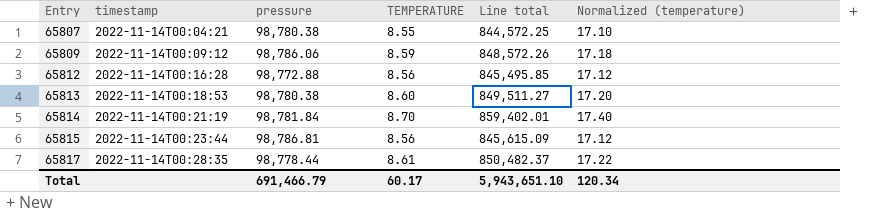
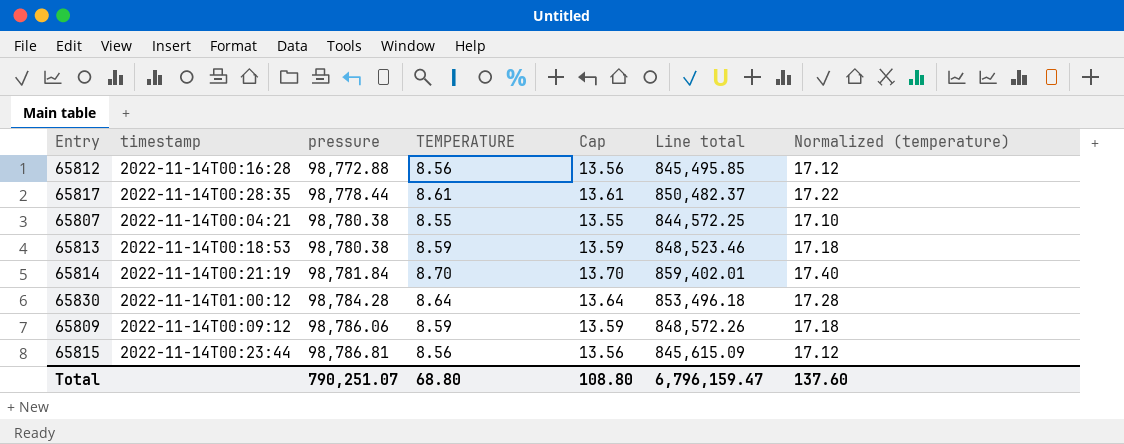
row order: Entry ascending -> pressure ascending
column Cap | formula: none -> [TEMPERATURE] + 5
65813 | TEMPERATURE: 8.60 -> 8.59
65813 | Line total: 849,511.27 -> 848,523.46
65813 | Normalized (temperature): 17.20 -> 17.18
row 65830: none -> 2022-11-14T01:00:12 | 98,784.28 | 8.64 | 13.64 | 853,496.18 | 17.28
Total | pressure: 691,466.79 -> 790,251.07
Total | TEMPERATURE: 60.17 -> 68.80
Total | Line total: 5,943,651.10 -> 6,796,159.47
Total | Normalized (temperature): 120.34 -> 137.60

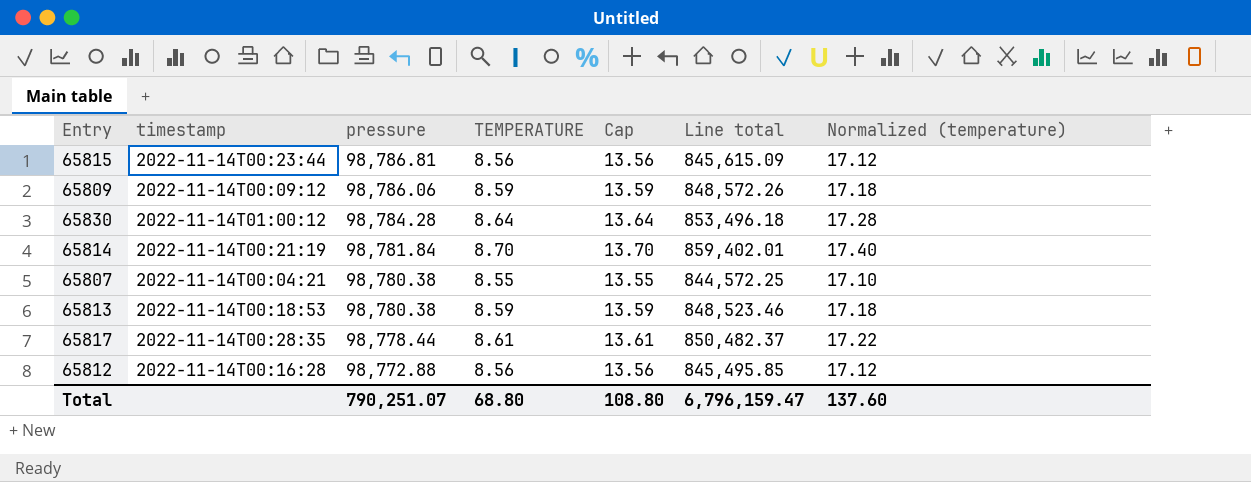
row order: pressure ascending -> pressure descending

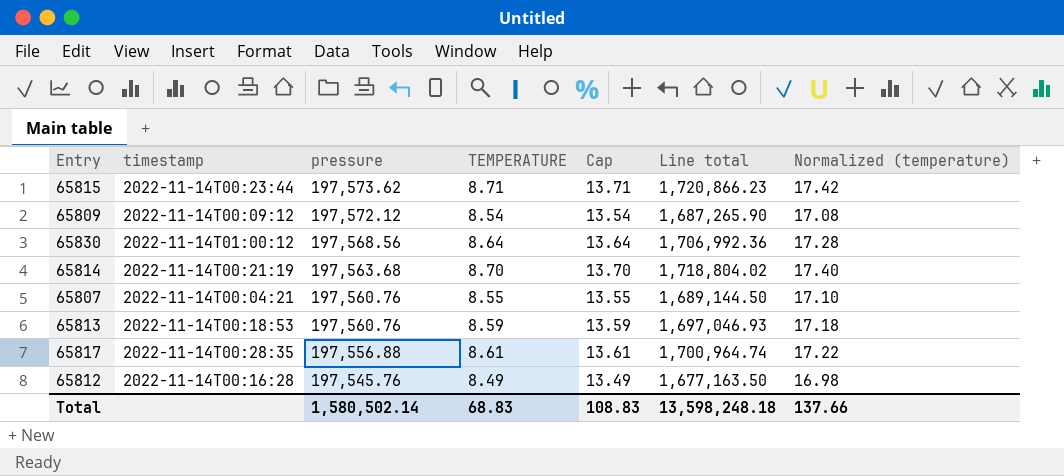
65815 | pressure: 98,786.81 -> 197,573.62
65815 | TEMPERATURE: 8.56 -> 8.71
65815 | Cap: 13.56 -> 13.71
65815 | Line total: 845,615.09 -> 1,720,866.23
65815 | Normalized (temperature): 17.12 -> 17.42
65809 | pressure: 98,786.06 -> 197,572.12
65809 | TEMPERATURE: 8.59 -> 8.54
65809 | Cap: 13.59 -> 13.54
65809 | Line total: 848,572.26 -> 1,687,265.90
65809 | Normalized (temperature): 17.18 -> 17.08
65830 | pressure: 98,784.28 -> 197,568.56
65830 | Line total: 853,496.18 -> 1,706,992.36
65814 | pressure: 98,781.84 -> 197,563.68
65814 | Line total: 859,402.01 -> 1,718,804.02
65807 | pressure: 98,780.38 -> 197,560.76
65807 | Line total: 844,572.25 -> 1,689,144.50
65813 | pressure: 98,780.38 -> 197,560.76
65813 | Line total: 848,523.46 -> 1,697,046.93
65817 | pressure: 98,778.44 -> 197,556.88
65817 | Line total: 850,482.37 -> 1,700,964.74
65812 | pressure: 98,772.88 -> 197,545.76
65812 | TEMPERATURE: 8.56 -> 8.49
65812 | Cap: 13.56 -> 13.49
65812 | Line total: 845,495.85 -> 1,677,163.50
65812 | Normalized (temperature): 17.12 -> 16.98
Total | pressure: 790,251.07 -> 1,580,502.14
Total | TEMPERATURE: 68.80 -> 68.83
Total | Cap: 108.80 -> 108.83
Total | Line total: 6,796,159.47 -> 13,598,248.18
Total | Normalized (temperature): 137.60 -> 137.66

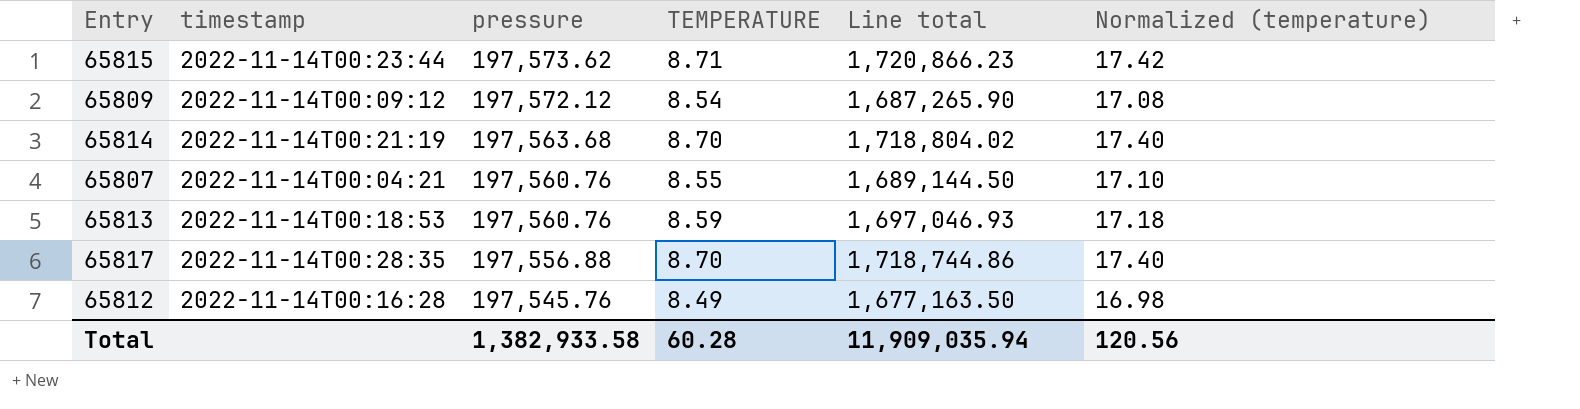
column Cap | formula: [TEMPERATURE] + 5 -> none
row 65830: 2022-11-14T01:00:12 | 197,568.56 | 8.64 | 13.64 | 1,706,992.36 | 17.28 -> none
65817 | TEMPERATURE: 8.61 -> 8.70
65817 | Line total: 1,700,964.74 -> 1,718,744.86
65817 | Normalized (temperature): 17.22 -> 17.40
Total | pressure: 1,580,502.14 -> 1,382,933.58
Total | TEMPERATURE: 68.83 -> 60.28
Total | Line total: 13,598,248.18 -> 11,909,035.94
Total | Normalized (temperature): 137.66 -> 120.56

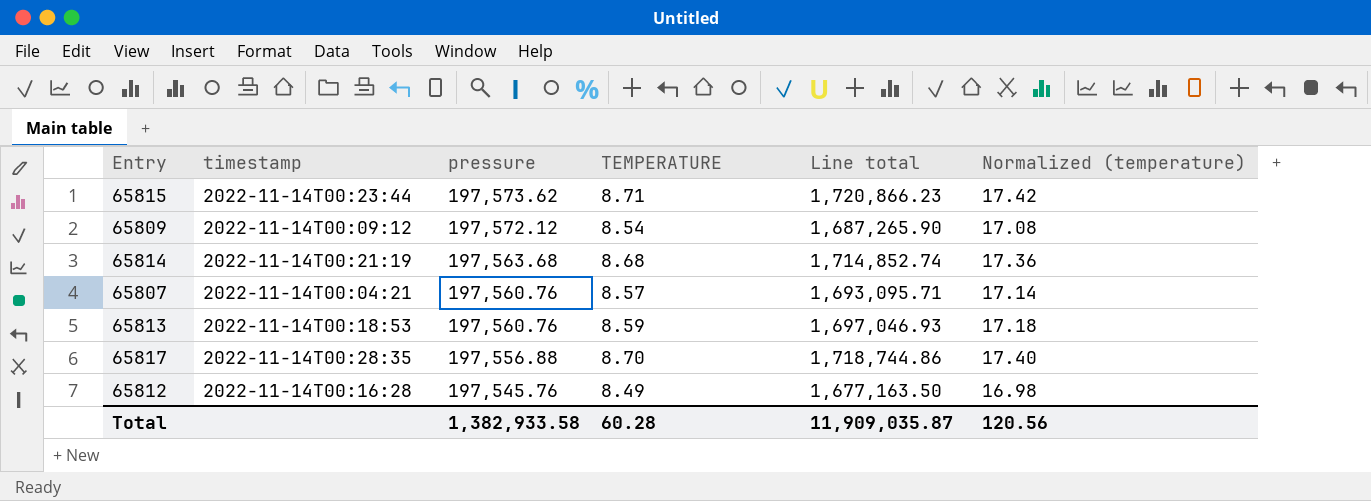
65814 | TEMPERATURE: 8.70 -> 8.68
65814 | Line total: 1,718,804.02 -> 1,714,852.74
65814 | Normalized (temperature): 17.40 -> 17.36
65807 | TEMPERATURE: 8.55 -> 8.57
65807 | Line total: 1,689,144.50 -> 1,693,095.71
65807 | Normalized (temperature): 17.10 -> 17.14
Total | Line total: 11,909,035.94 -> 11,909,035.87

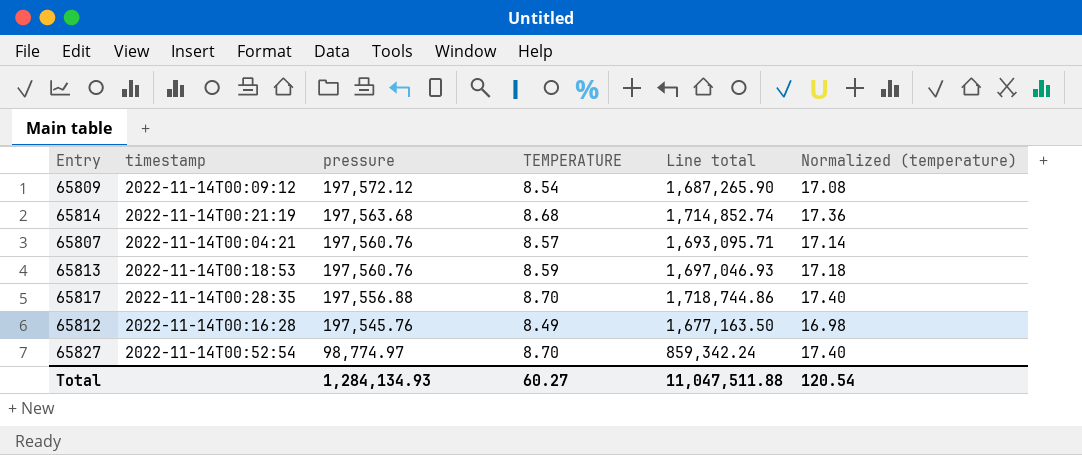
row 65815: 2022-11-14T00:23:44 | 197,573.62 | 8.71 | 1,720,866.23 | 17.42 -> none
row 65827: none -> 2022-11-14T00:52:54 | 98,774.97 | 8.70 | 859,342.24 | 17.40
Total | pressure: 1,382,933.58 -> 1,284,134.93
Total | TEMPERATURE: 60.28 -> 60.27
Total | Line total: 11,909,035.87 -> 11,047,511.88
Total | Normalized (temperature): 120.56 -> 120.54

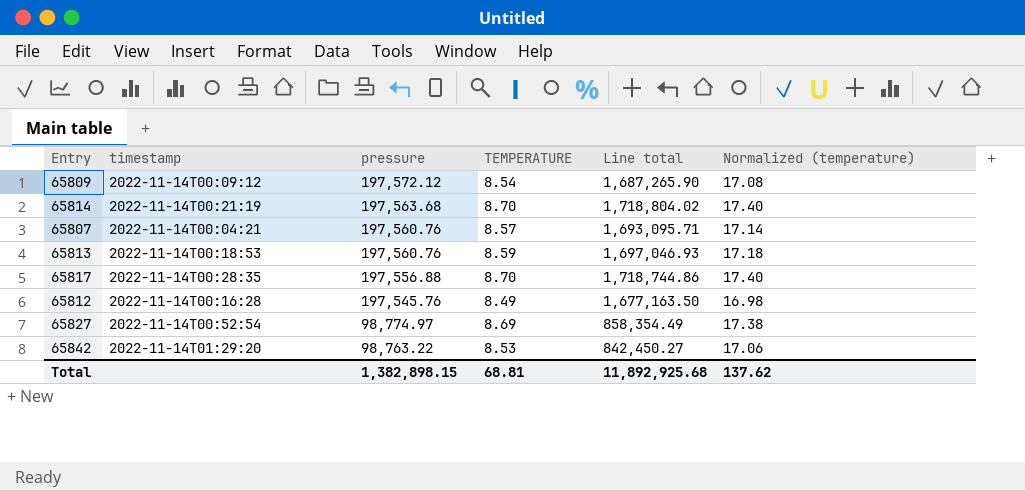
65814 | TEMPERATURE: 8.68 -> 8.70
65814 | Line total: 1,714,852.74 -> 1,718,804.02
65814 | Normalized (temperature): 17.36 -> 17.40
65827 | TEMPERATURE: 8.70 -> 8.69
65827 | Line total: 859,342.24 -> 858,354.49
65827 | Normalized (temperature): 17.40 -> 17.38
row 65842: none -> 2022-11-14T01:29:20 | 98,763.22 | 8.53 | 842,450.27 | 17.06
Total | pressure: 1,284,134.93 -> 1,382,898.15
Total | TEMPERATURE: 60.27 -> 68.81
Total | Line total: 11,047,511.88 -> 11,892,925.68
Total | Normalized (temperature): 120.54 -> 137.62

